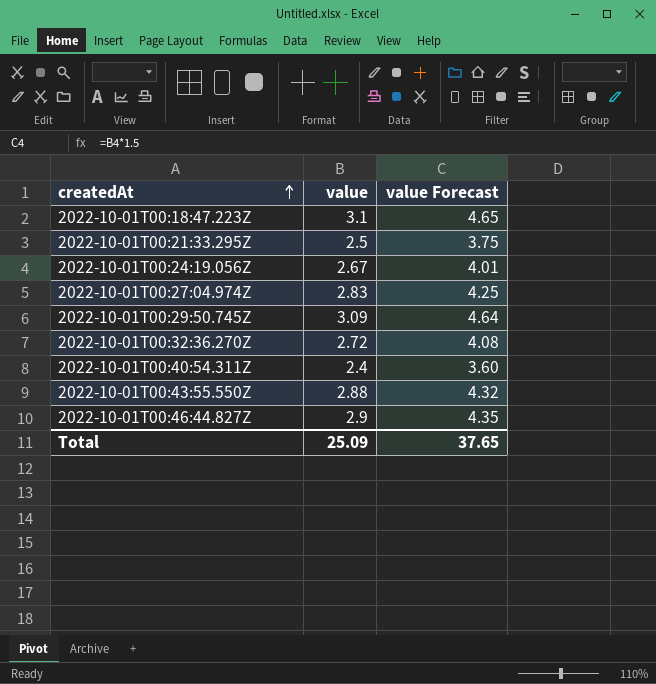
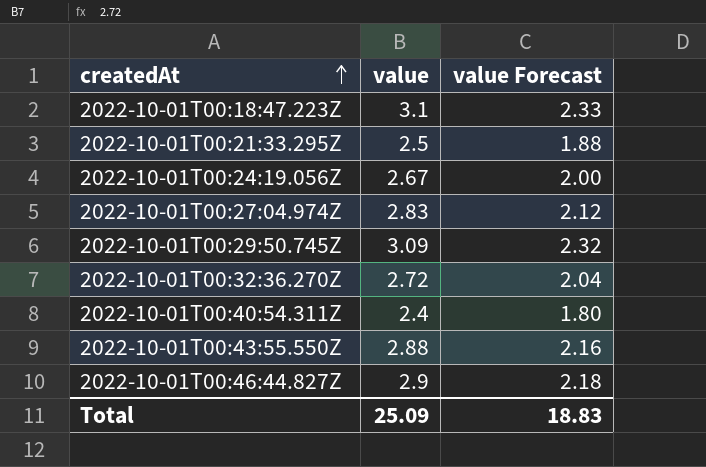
column value Forecast | formula: [value] * 1.5 -> [value] * 0.75
Total | value Forecast: 37.65 -> 18.83

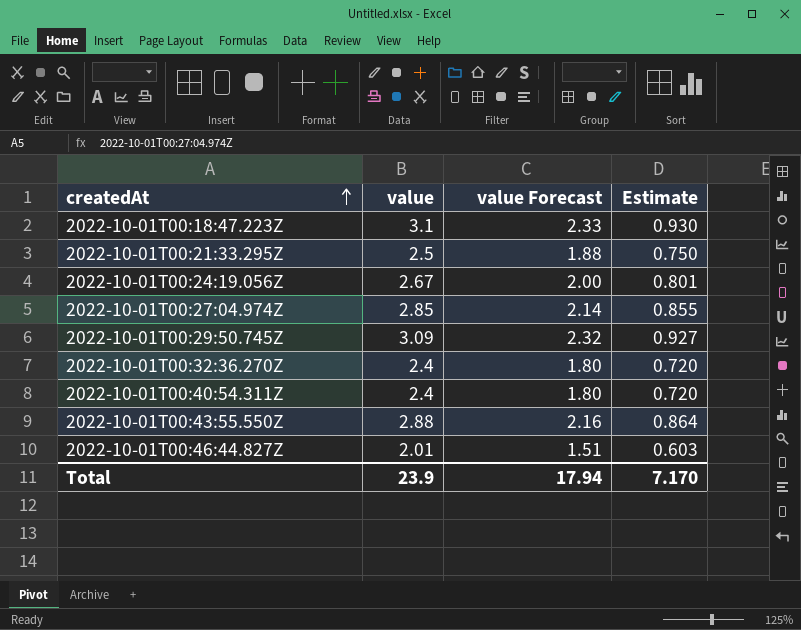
column Estimate | formula: none -> [value] * 0.3
2022-10-01T00:27:04.974Z | value: 2.83 -> 2.85
2022-10-01T00:27:04.974Z | value Forecast: 2.12 -> 2.14
2022-10-01T00:32:36.270Z | value: 2.72 -> 2.4
2022-10-01T00:32:36.270Z | value Forecast: 2.04 -> 1.80
2022-10-01T00:46:44.827Z | value: 2.9 -> 2.01
2022-10-01T00:46:44.827Z | value Forecast: 2.18 -> 1.51
Total | value: 25.09 -> 23.9
Total | value Forecast: 18.83 -> 17.94

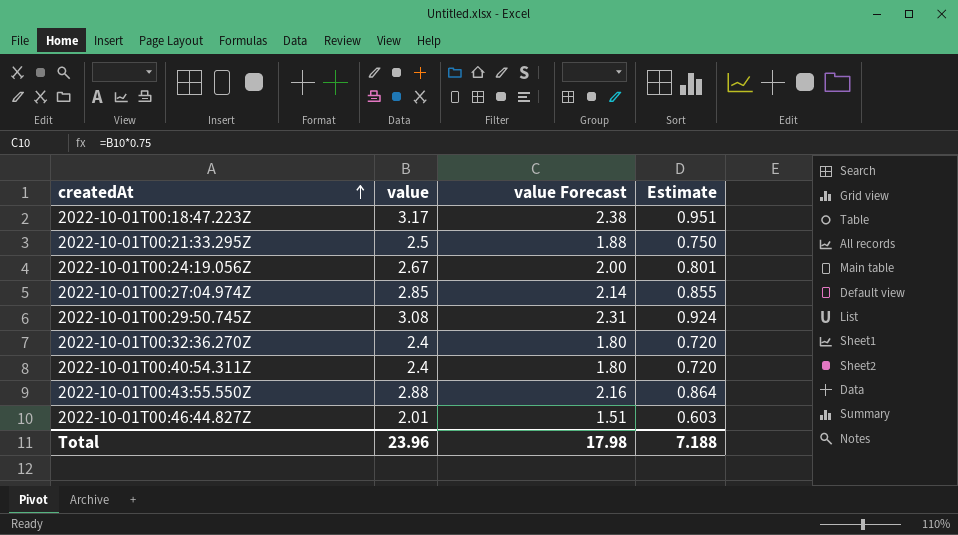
2022-10-01T00:18:47.223Z | value: 3.1 -> 3.17
2022-10-01T00:18:47.223Z | value Forecast: 2.33 -> 2.38
2022-10-01T00:18:47.223Z | Estimate: 0.930 -> 0.951
2022-10-01T00:29:50.745Z | value: 3.09 -> 3.08
2022-10-01T00:29:50.745Z | value Forecast: 2.32 -> 2.31
2022-10-01T00:29:50.745Z | Estimate: 0.927 -> 0.924
Total | value: 23.9 -> 23.96
Total | value Forecast: 17.94 -> 17.98
Total | Estimate: 7.170 -> 7.188

